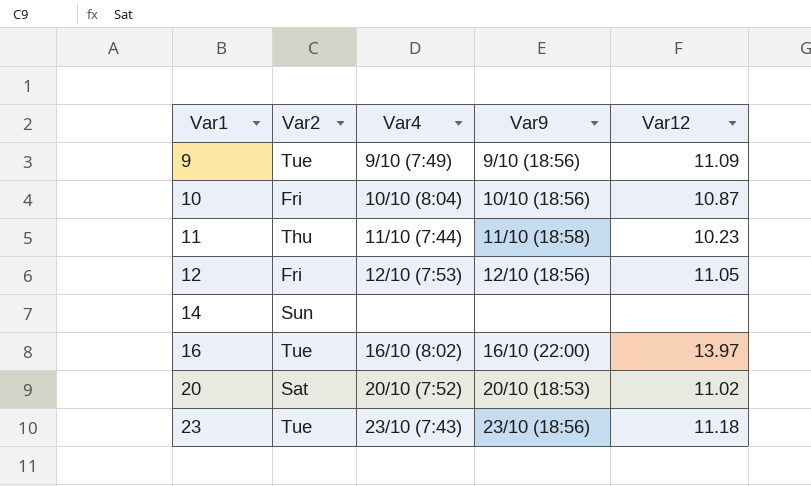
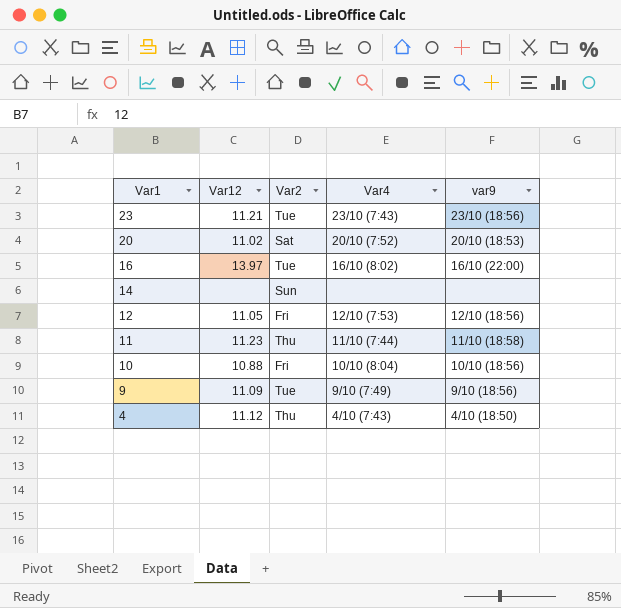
row order: Var1 ascending -> Var1 descending
column Var12 | position: 5 -> 2
column name: Var9 -> var9
23 | Var12: 11.18 -> 11.21
11 | Var12: 10.23 -> 11.23
10 | Var12: 10.87 -> 10.88
row 4: none -> 11.12 | Thu | 4/10 (7:43) | 4/10 (18:50)

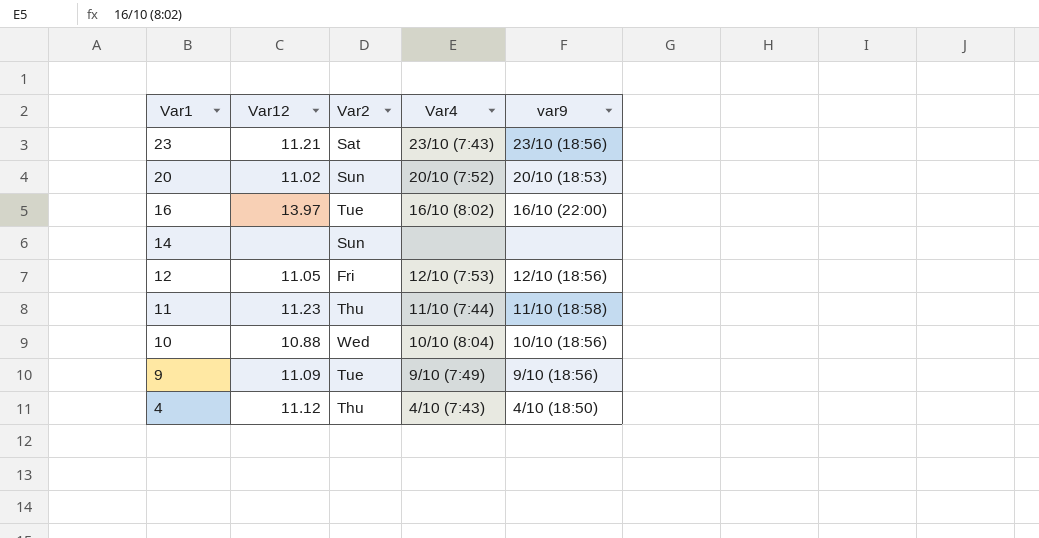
23 | Var2: Tue -> Sat
20 | Var2: Sat -> Sun
10 | Var2: Fri -> Wed

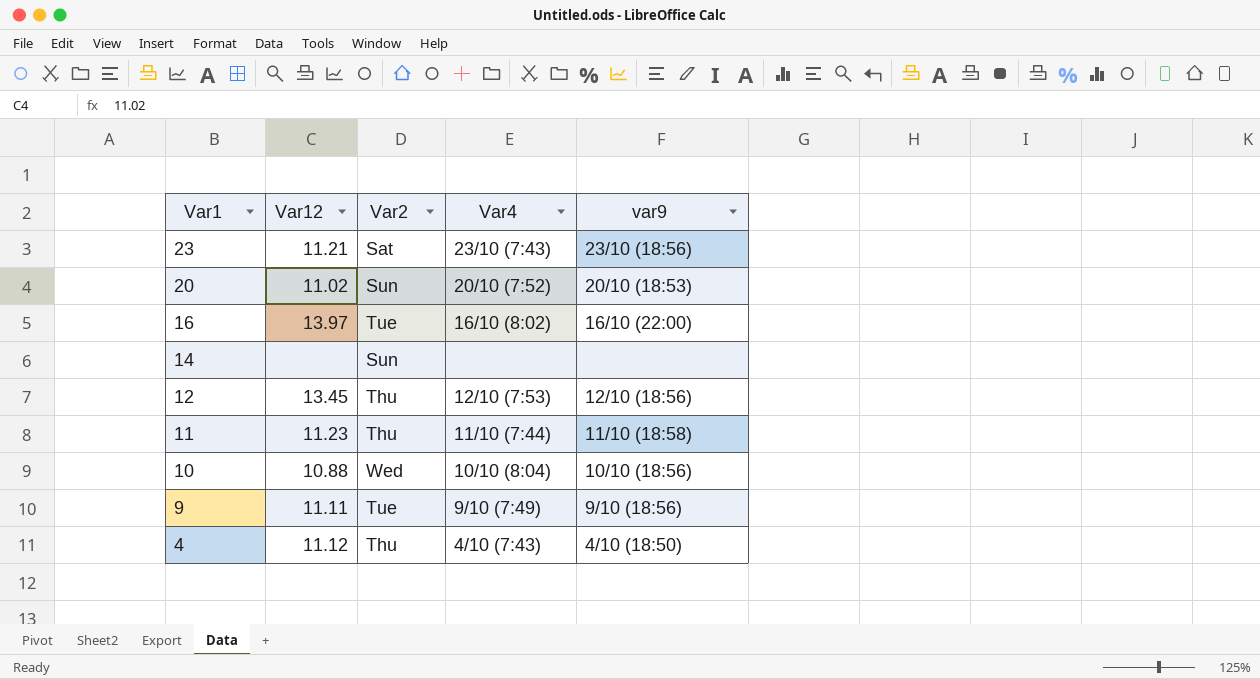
12 | Var12: 11.05 -> 13.45
12 | Var2: Fri -> Thu
9 | Var12: 11.09 -> 11.11

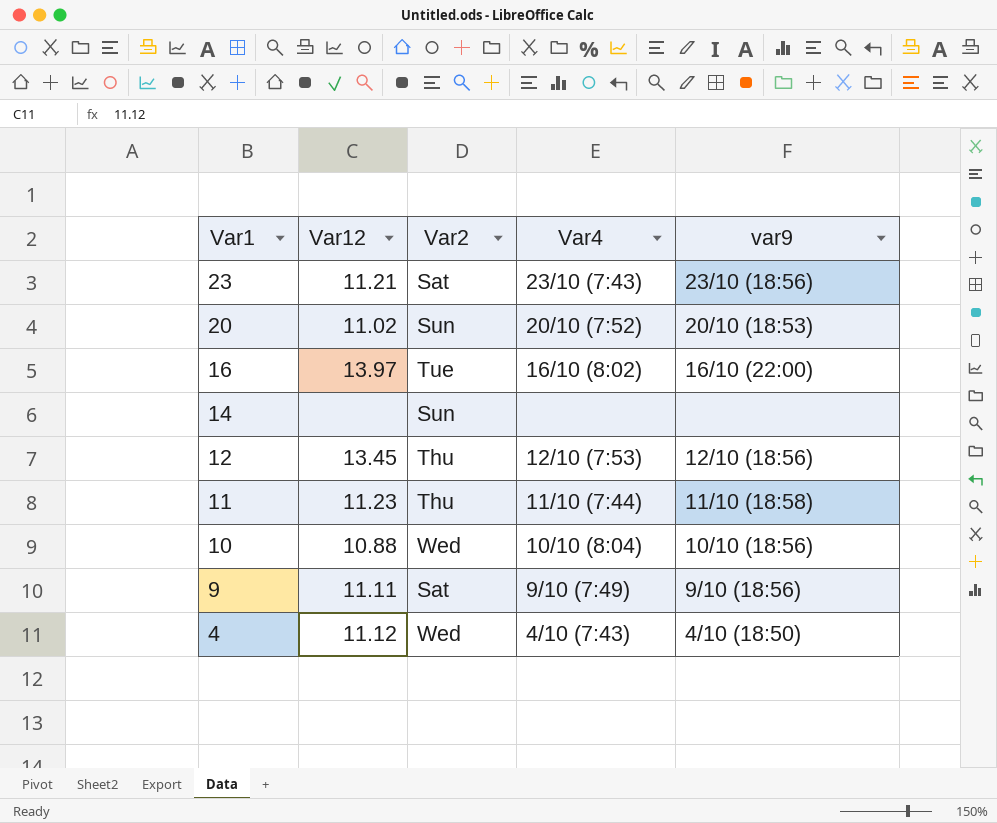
9 | Var2: Tue -> Sat
4 | Var2: Thu -> Wed

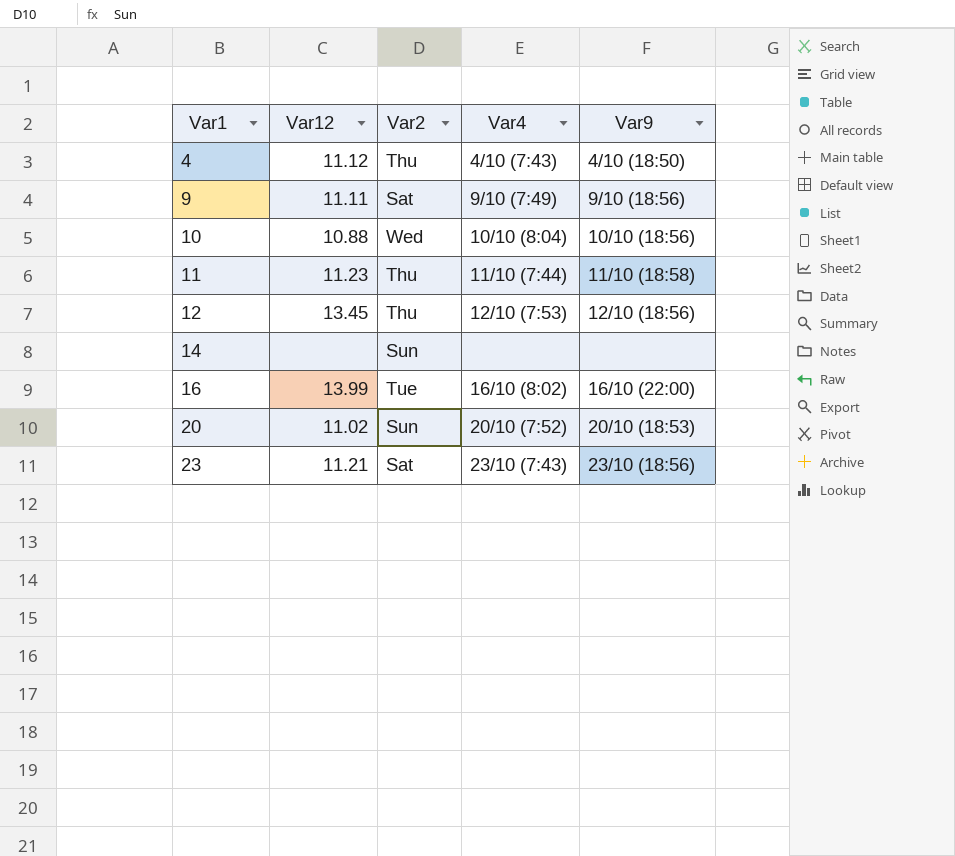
row order: Var1 descending -> Var1 ascending
column name: var9 -> Var9
4 | Var2: Wed -> Thu
16 | Var12: 13.97 -> 13.99

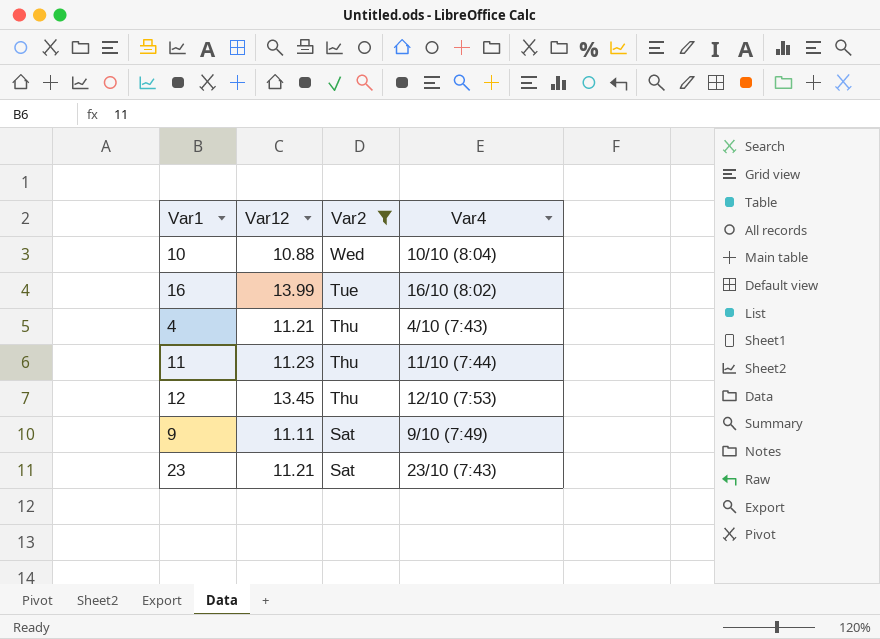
filter: none -> Var2 != Sun
row order: Var1 ascending -> Var2 descending
column Var9 | position: 5 -> none
4 | Var12: 11.12 -> 11.21

